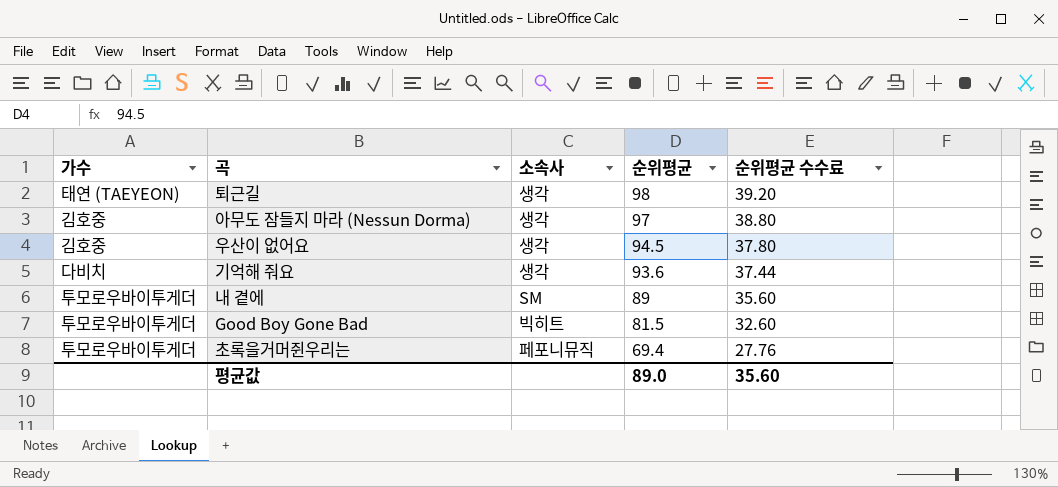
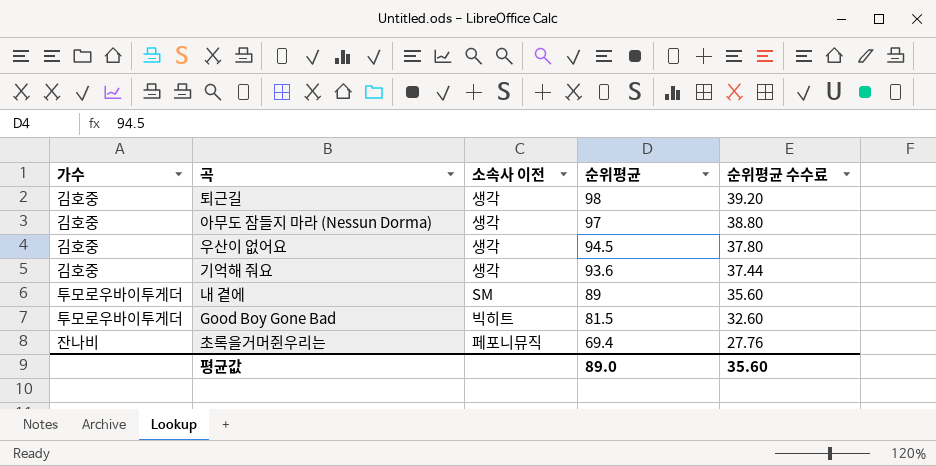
column name: 소속사 -> 소속사 이전
퇴근길 | 가수: 태연 (TAEYEON) -> 김호중
기억해 줘요 | 가수: 다비치 -> 김호중
초록을거머쥔우리는 | 가수: 투모로우바이투게더 -> 잔나비

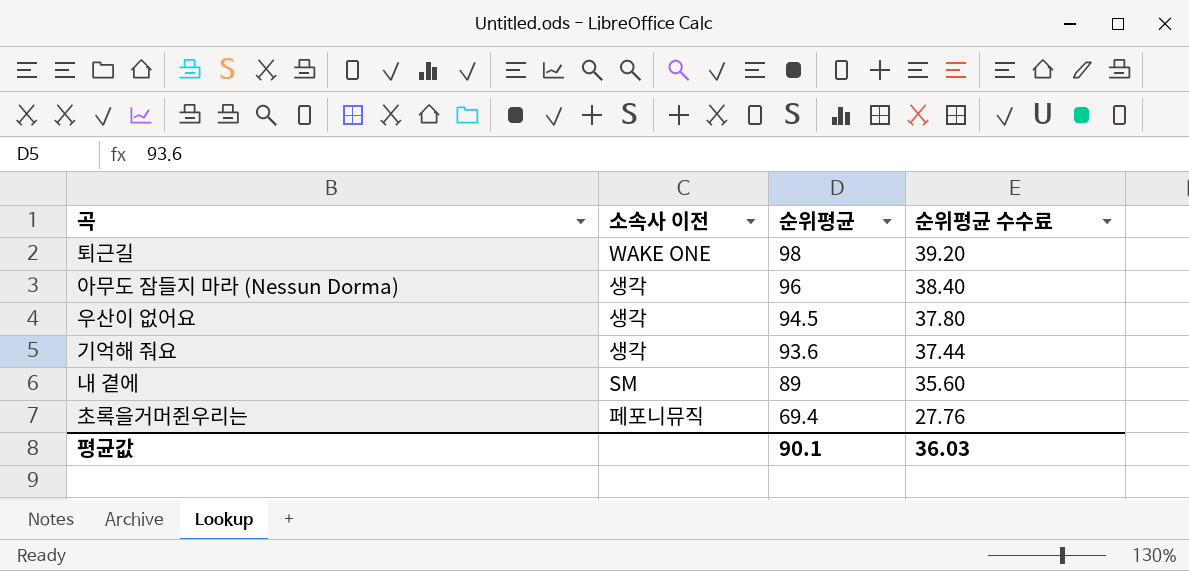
column 가수 | position: 1 -> none
row Good Boy Gone Bad: 투모로우바이투게더 | 빅히트 | 81.5 | 32.60 -> none
퇴근길 | 소속사 이전: 생각 -> WAKE ONE
아무도 잠들지 마라 (Nessun Dorma) | 순위평균: 97 -> 96
아무도 잠들지 마라 (Nessun Dorma) | 순위평균 수수료: 38.80 -> 38.40
평균값 | 순위평균: 89.0 -> 90.1
평균값 | 순위평균 수수료: 35.60 -> 36.03

